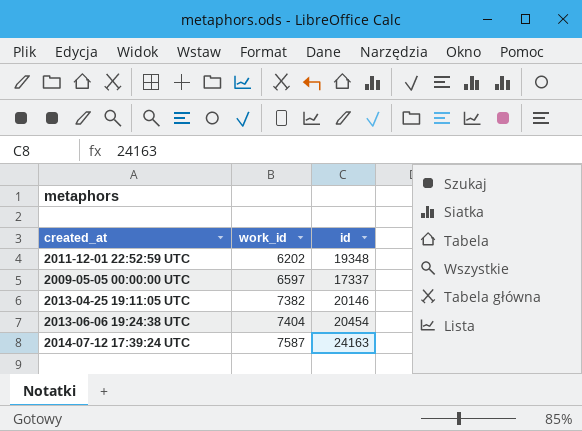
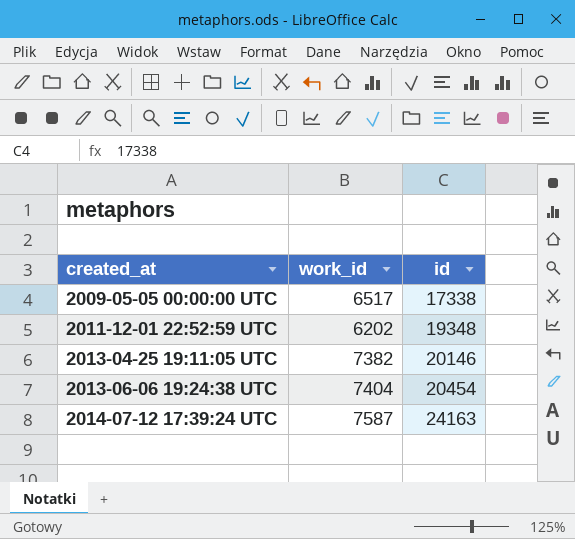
row order: work_id ascending -> created_at ascending
2009-05-05 00:00:00 UTC | work_id: 6597 -> 6517
2009-05-05 00:00:00 UTC | id: 17337 -> 17338

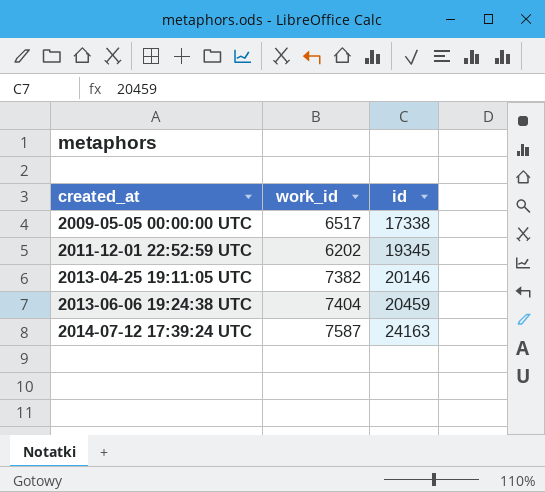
2011-12-01 22:52:59 UTC | id: 19348 -> 19345
2013-06-06 19:24:38 UTC | id: 20454 -> 20459

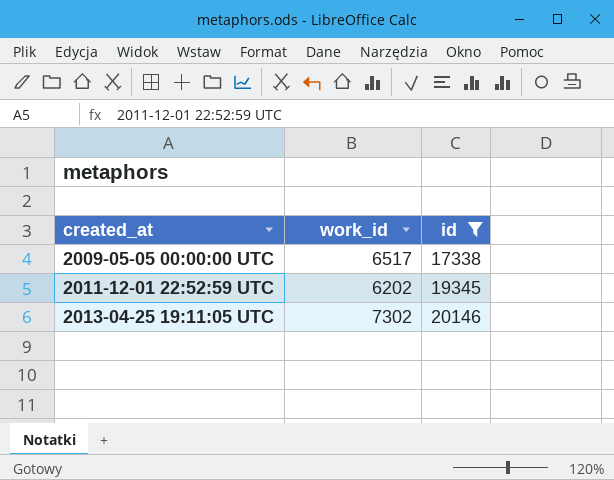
filter: none -> id <= 20146
2013-04-25 19:11:05 UTC | work_id: 7382 -> 7302

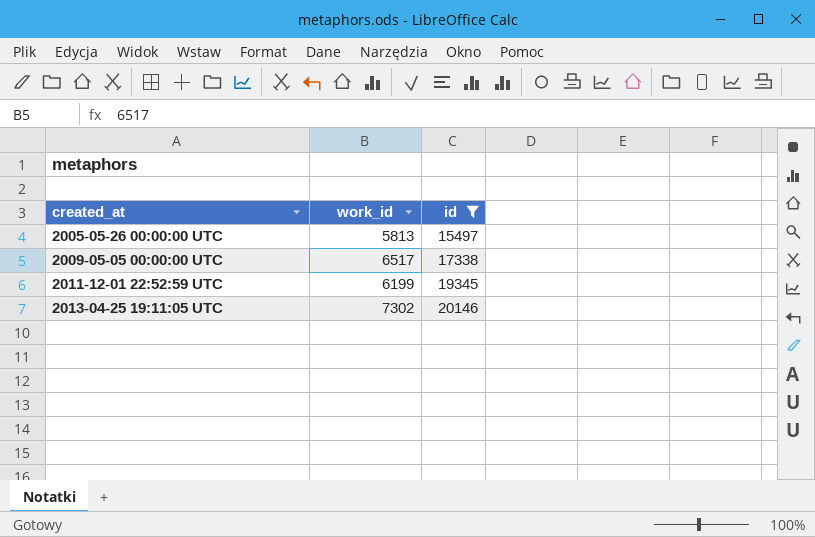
row 2005-05-26 00:00:00 UTC: none -> 5813 | 15497
2011-12-01 22:52:59 UTC | work_id: 6202 -> 6199

